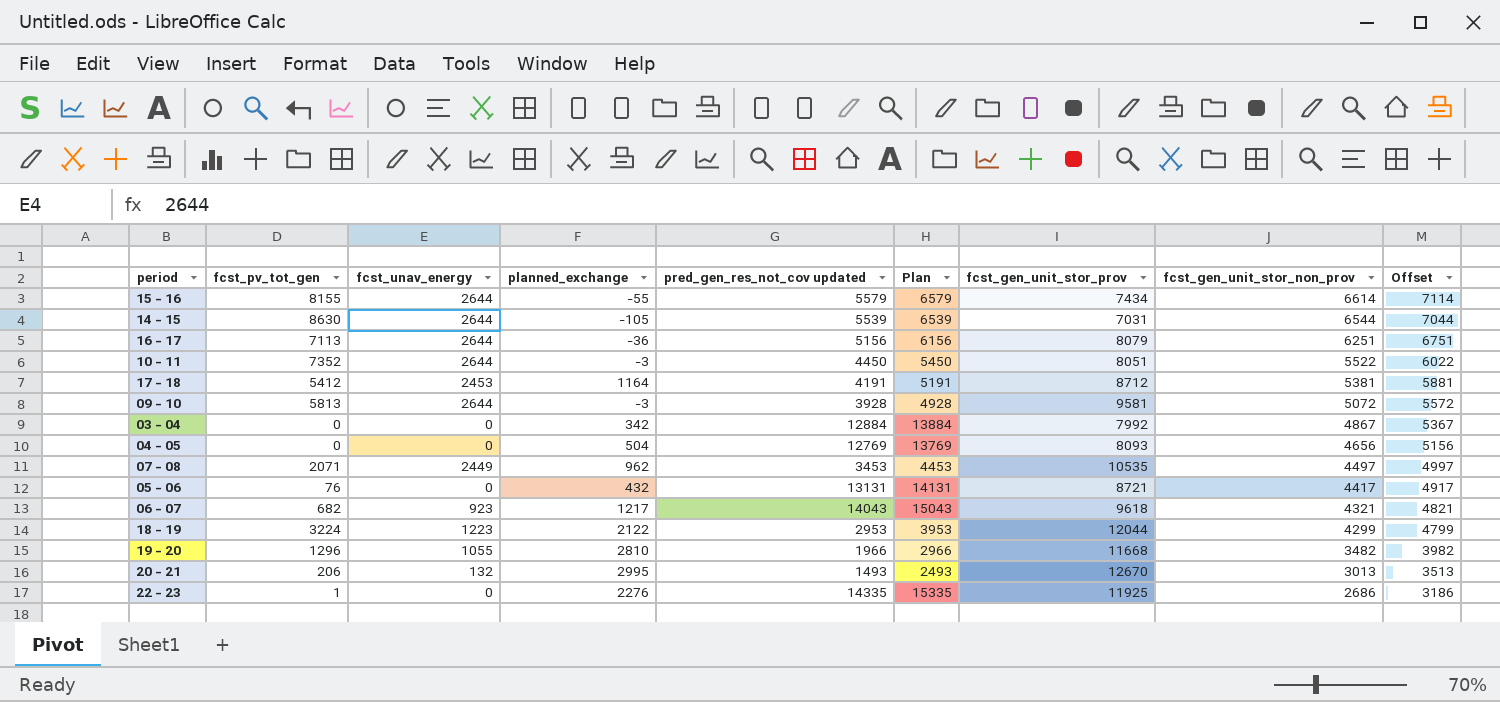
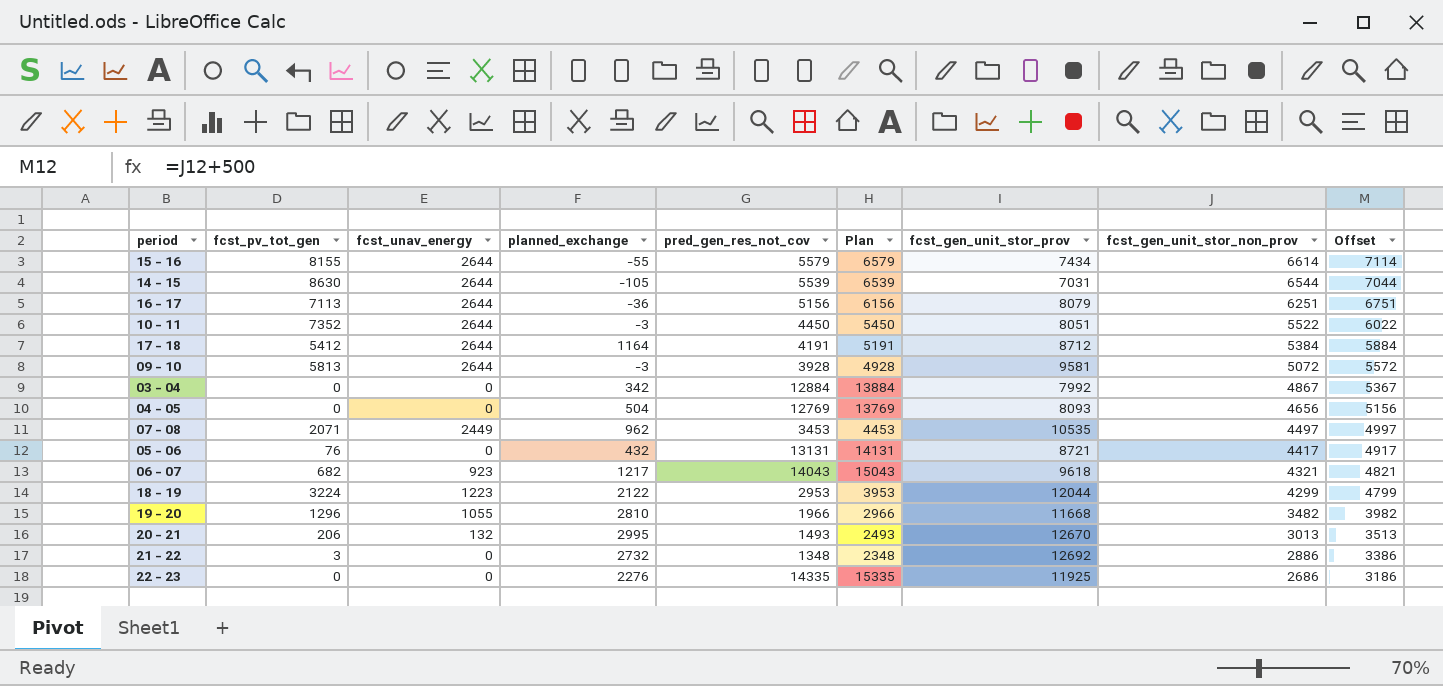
column name: pred_gen_res_not_cov updated -> pred_gen_res_not_cov
17 - 18 | fcst_unav_energy: 2453 -> 2644
17 - 18 | fcst_gen_unit_stor_non_prov: 5381 -> 5384
17 - 18 | Offset: 5881 -> 5884
row 21 - 22: none -> 3 | 0 | 2732 | 1348 | 2348 | 12692 | 2886 | 3386
22 - 23 | fcst_pv_tot_gen: 1 -> 0

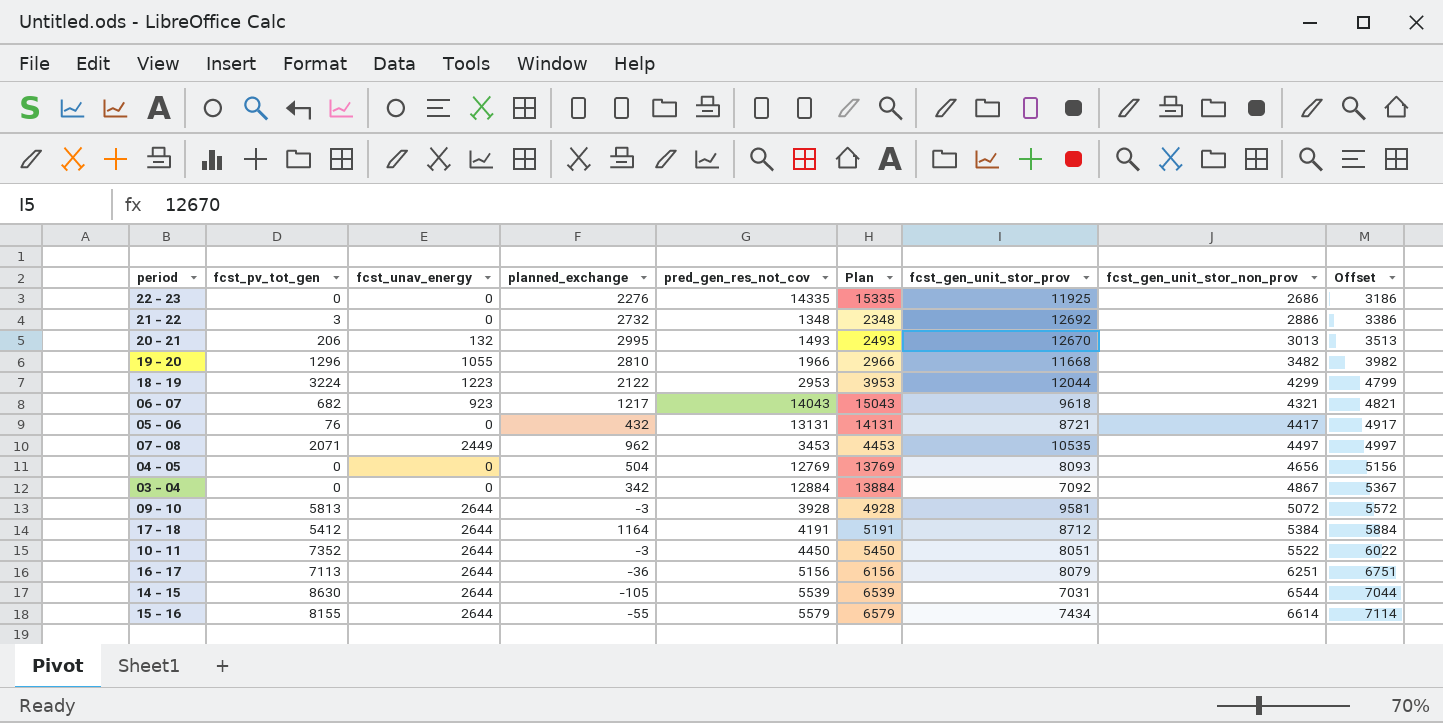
row order: fcst_gen_unit_stor_non_prov descending -> fcst_gen_unit_stor_non_prov ascending
03 - 04 | fcst_gen_unit_stor_prov: 7992 -> 7092

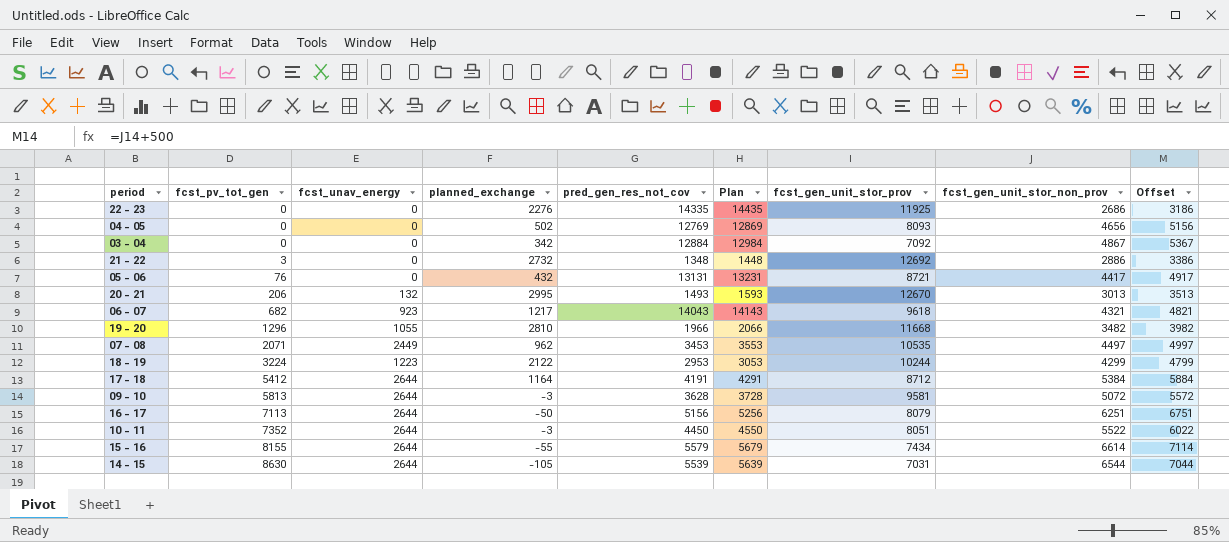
row order: fcst_gen_unit_stor_non_prov ascending -> fcst_pv_tot_gen ascending
column Plan | formula: [pred_gen_res_not_cov] + 1000 -> [pred_gen_res_not_cov] + 100
04 - 05 | planned_exchange: 504 -> 502
18 - 19 | fcst_gen_unit_stor_prov: 12044 -> 10244
09 - 10 | pred_gen_res_not_cov: 3928 -> 3628
16 - 17 | planned_exchange: -36 -> -50

